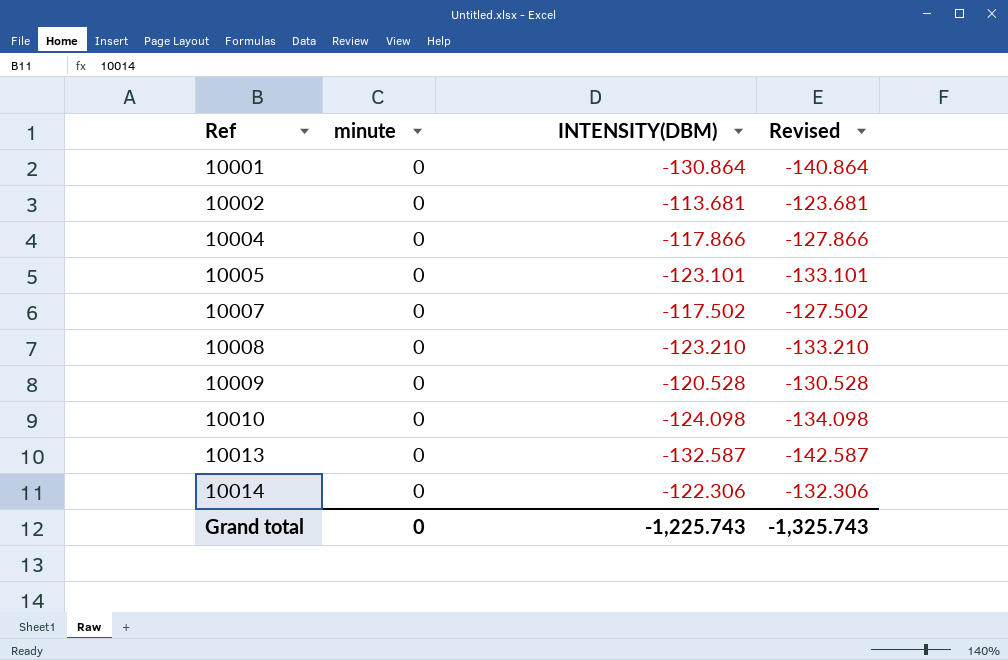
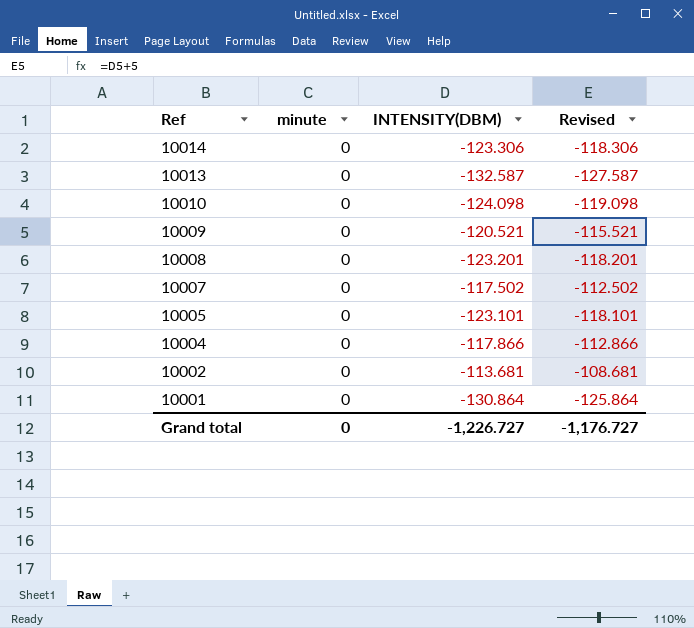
row order: Ref ascending -> Ref descending
column Revised | formula: [INTENSITY(DBM)] - 10 -> [INTENSITY(DBM)] + 5
10014 | INTENSITY(DBM): -122.306 -> -123.306
10009 | INTENSITY(DBM): -120.528 -> -120.521
10008 | INTENSITY(DBM): -123.210 -> -123.201
Grand total | INTENSITY(DBM): -1,225.743 -> -1,226.727
Grand total | Revised: -1,325.743 -> -1,176.727

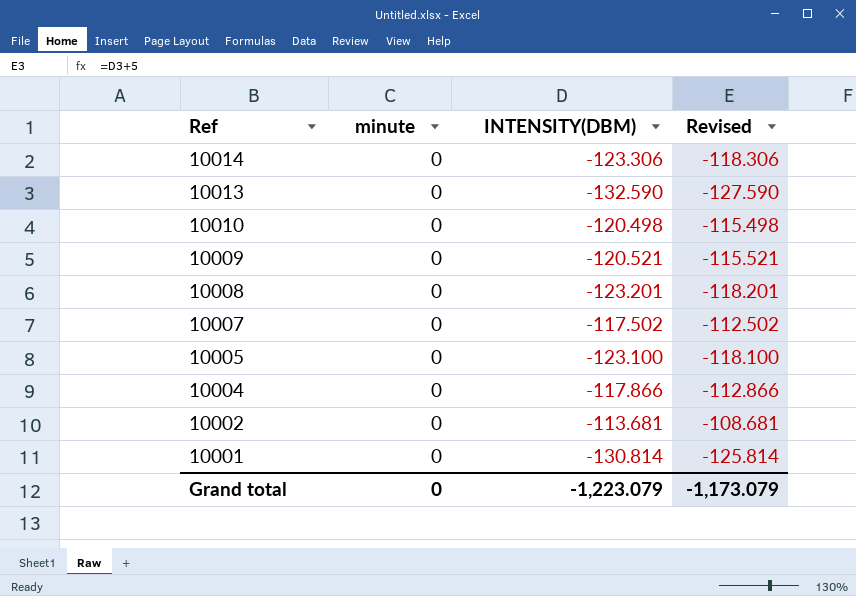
10013 | INTENSITY(DBM): -132.587 -> -132.590
10013 | Revised: -127.587 -> -127.590
10010 | INTENSITY(DBM): -124.098 -> -120.498
10010 | Revised: -119.098 -> -115.498
10005 | INTENSITY(DBM): -123.101 -> -123.100
10005 | Revised: -118.101 -> -118.100
10001 | INTENSITY(DBM): -130.864 -> -130.814
10001 | Revised: -125.864 -> -125.814
Grand total | INTENSITY(DBM): -1,226.727 -> -1,223.079
Grand total | Revised: -1,176.727 -> -1,173.079

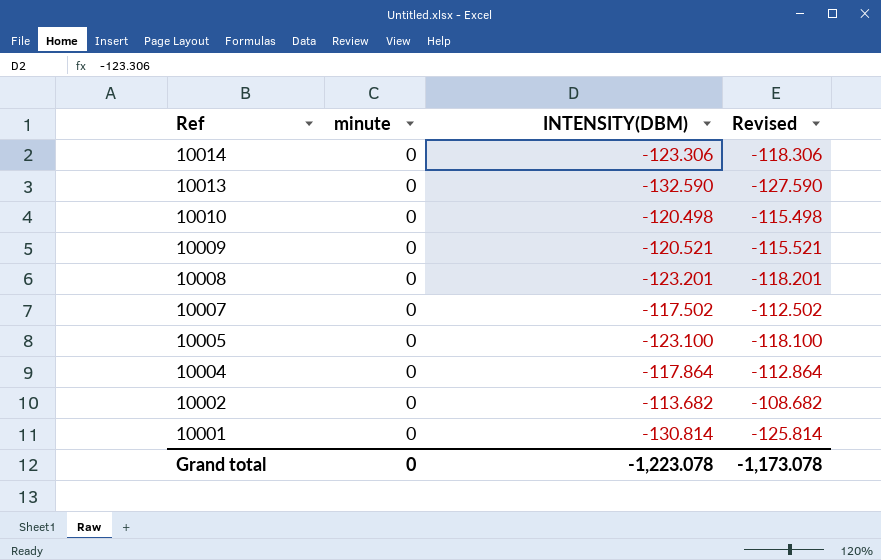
10004 | INTENSITY(DBM): -117.866 -> -117.864
10004 | Revised: -112.866 -> -112.864
10002 | INTENSITY(DBM): -113.681 -> -113.682
10002 | Revised: -108.681 -> -108.682
Grand total | INTENSITY(DBM): -1,223.079 -> -1,223.078
Grand total | Revised: -1,173.079 -> -1,173.078

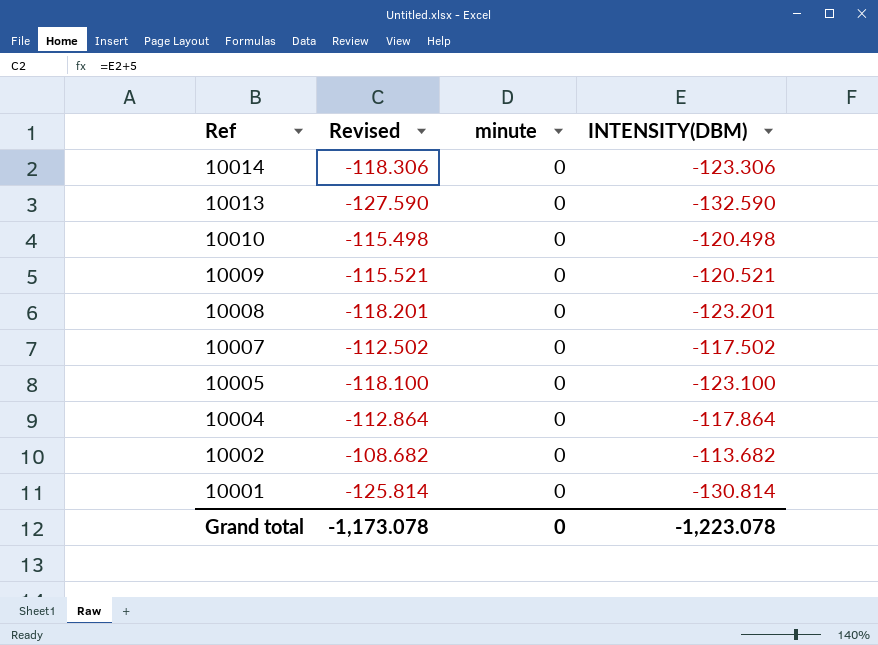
column Revised | position: 4 -> 2

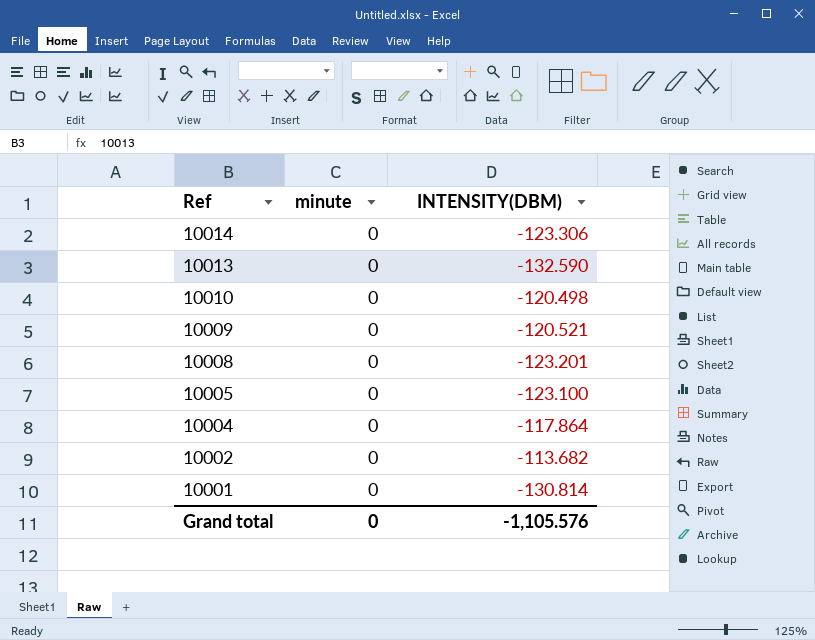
column Revised | formula: [INTENSITY(DBM)] + 5 -> none
row 10007: -112.502 | 0 | -117.502 -> none
Grand total | INTENSITY(DBM): -1,223.078 -> -1,105.576

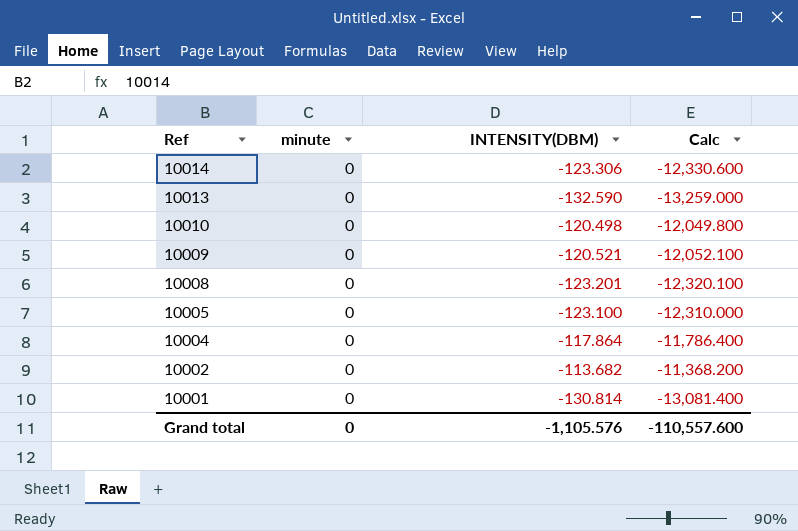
column Calc | formula: none -> [INTENSITY(DBM)] * 100

